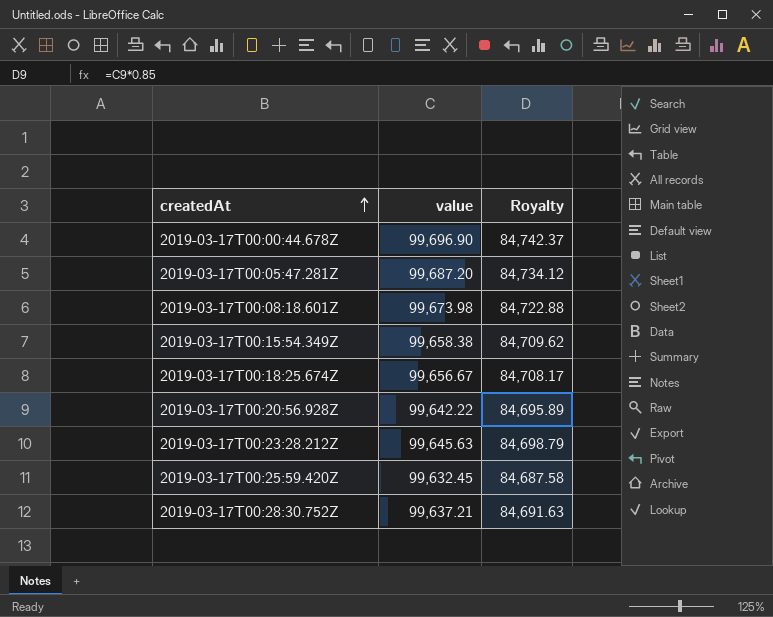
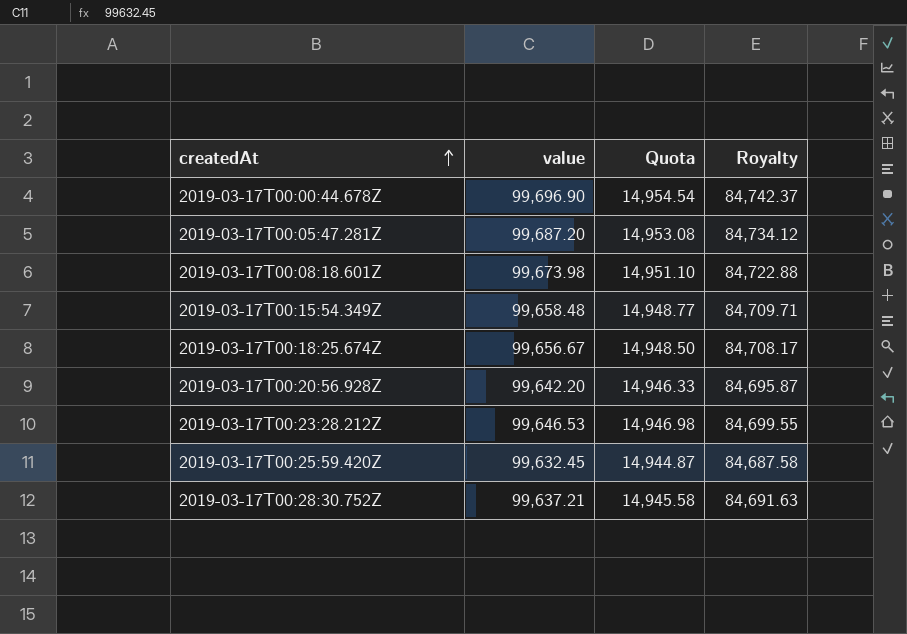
column Quota | formula: none -> [value] * 0.15
2019-03-17T00:15:54.349Z | value: 99,658.38 -> 99,658.48
2019-03-17T00:15:54.349Z | Royalty: 84,709.62 -> 84,709.71
2019-03-17T00:20:56.928Z | value: 99,642.22 -> 99,642.20
2019-03-17T00:20:56.928Z | Royalty: 84,695.89 -> 84,695.87
2019-03-17T00:23:28.212Z | value: 99,645.63 -> 99,646.53
2019-03-17T00:23:28.212Z | Royalty: 84,698.79 -> 84,699.55

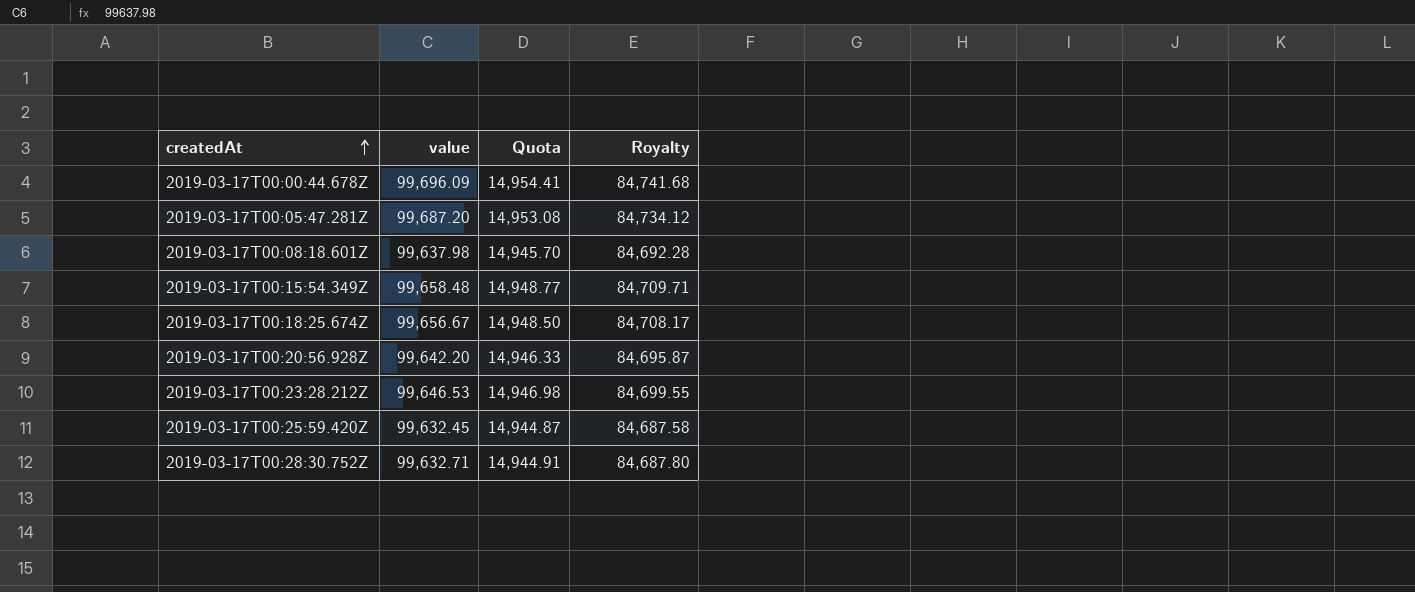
2019-03-17T00:00:44.678Z | value: 99,696.90 -> 99,696.09
2019-03-17T00:00:44.678Z | Quota: 14,954.54 -> 14,954.41
2019-03-17T00:00:44.678Z | Royalty: 84,742.37 -> 84,741.68
2019-03-17T00:08:18.601Z | value: 99,673.98 -> 99,637.98
2019-03-17T00:08:18.601Z | Quota: 14,951.10 -> 14,945.70
2019-03-17T00:08:18.601Z | Royalty: 84,722.88 -> 84,692.28
2019-03-17T00:28:30.752Z | value: 99,637.21 -> 99,632.71
2019-03-17T00:28:30.752Z | Quota: 14,945.58 -> 14,944.91
2019-03-17T00:28:30.752Z | Royalty: 84,691.63 -> 84,687.80

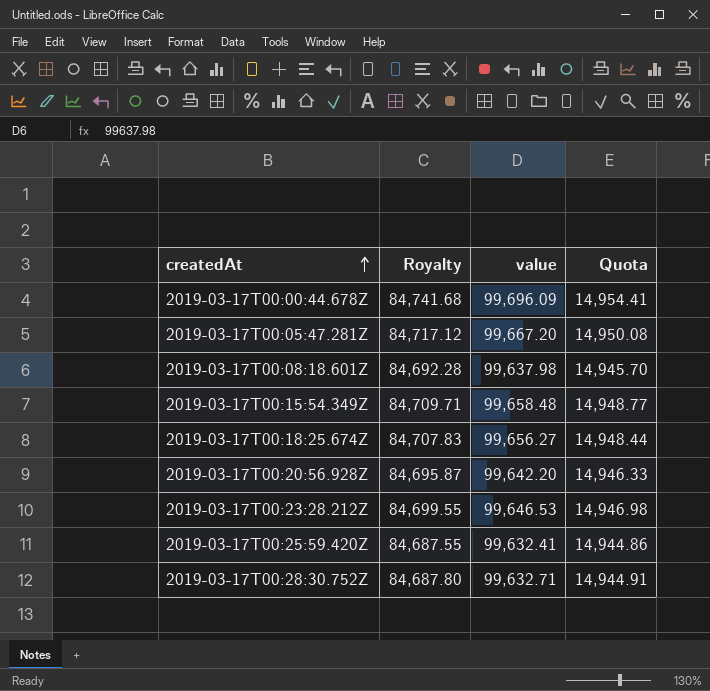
column Royalty | position: 4 -> 2
2019-03-17T00:05:47.281Z | Royalty: 84,734.12 -> 84,717.12
2019-03-17T00:05:47.281Z | value: 99,687.20 -> 99,667.20
2019-03-17T00:05:47.281Z | Quota: 14,953.08 -> 14,950.08
2019-03-17T00:18:25.674Z | Royalty: 84,708.17 -> 84,707.83
2019-03-17T00:18:25.674Z | value: 99,656.67 -> 99,656.27
2019-03-17T00:18:25.674Z | Quota: 14,948.50 -> 14,948.44
2019-03-17T00:25:59.420Z | Royalty: 84,687.58 -> 84,687.55
2019-03-17T00:25:59.420Z | value: 99,632.45 -> 99,632.41
2019-03-17T00:25:59.420Z | Quota: 14,944.87 -> 14,944.86

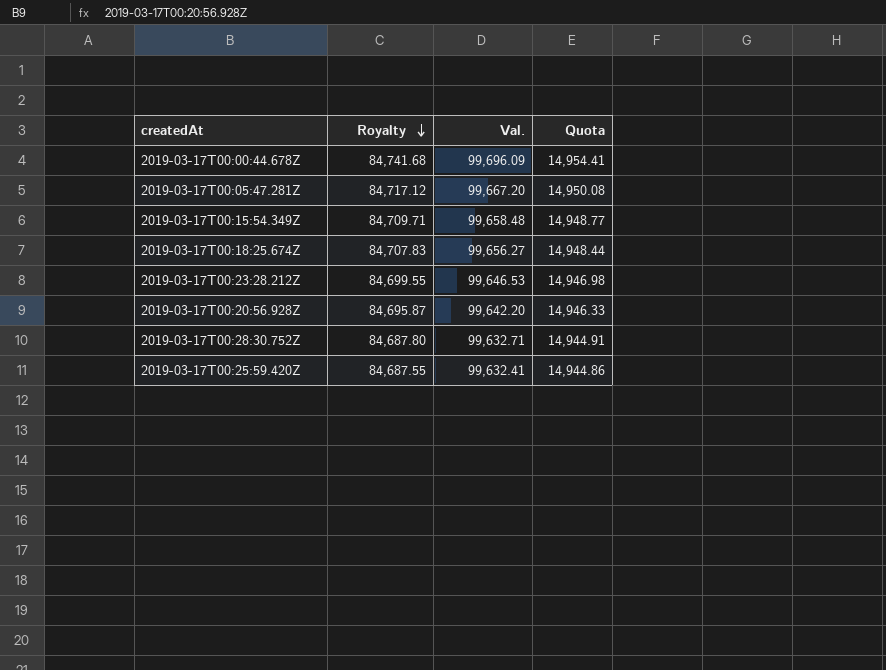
row order: createdAt ascending -> Royalty descending
column name: value -> Val.
row 2019-03-17T00:08:18.601Z: 84,692.28 | 99,637.98 | 14,945.70 -> none

